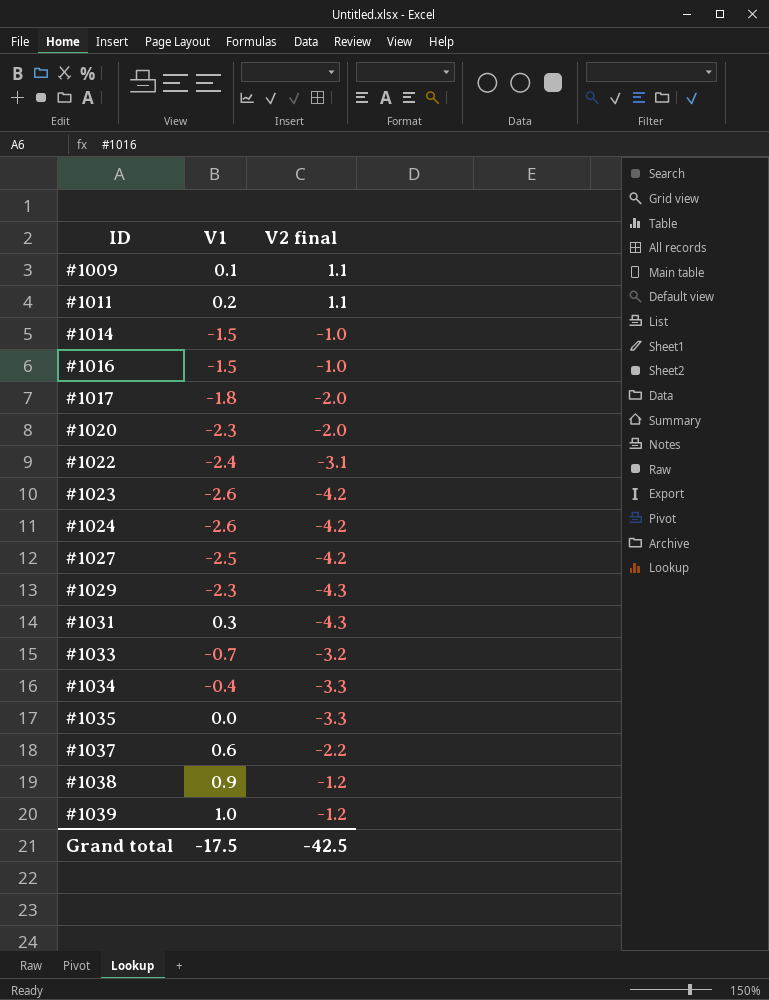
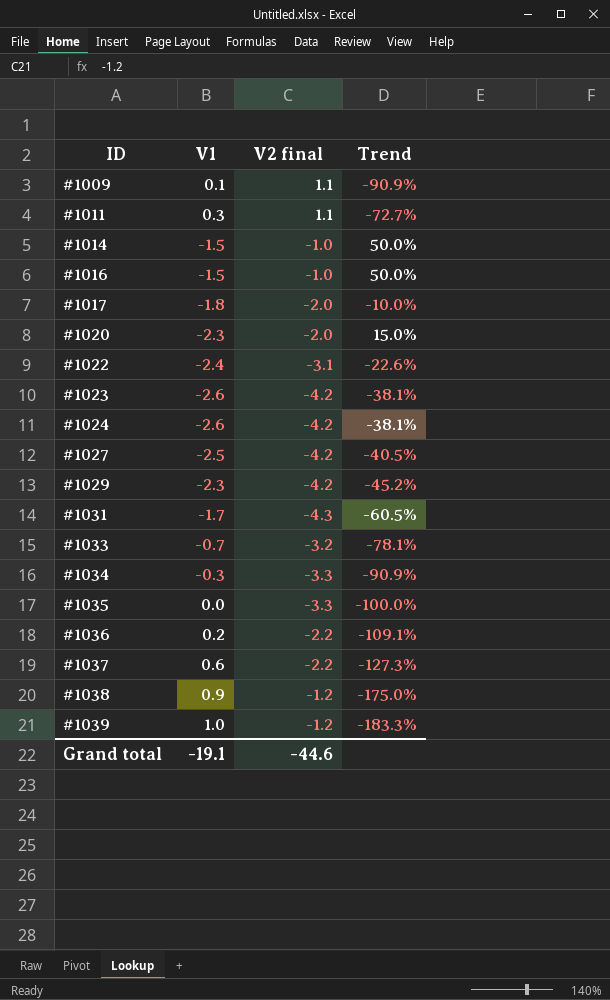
column Trend | formula: none -> ([V1] - [V2 final]) / [V2 final]
#1011 | V1: 0.2 -> 0.3
#1029 | V2 final: -4.3 -> -4.2
#1031 | V1: 0.3 -> -1.7
#1034 | V1: -0.4 -> -0.3
row #1036: none -> 0.2 | -2.2 | -109.1%
Grand total | V1: -17.5 -> -19.1
Grand total | V2 final: -42.5 -> -44.6

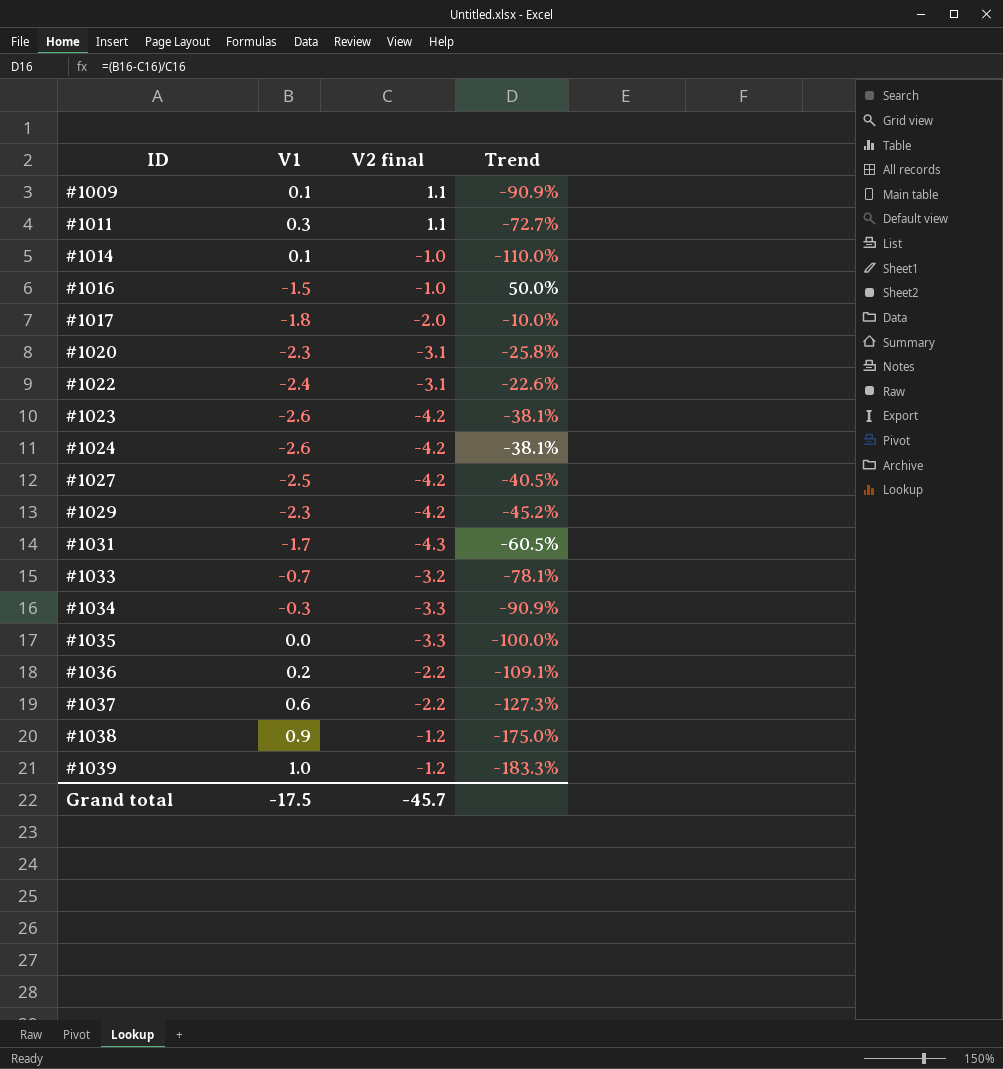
#1014 | V1: -1.5 -> 0.1
#1014 | Trend: 50.0% -> -110.0%
#1020 | V2 final: -2.0 -> -3.1
#1020 | Trend: 15.0% -> -25.8%
Grand total | V1: -19.1 -> -17.5
Grand total | V2 final: -44.6 -> -45.7

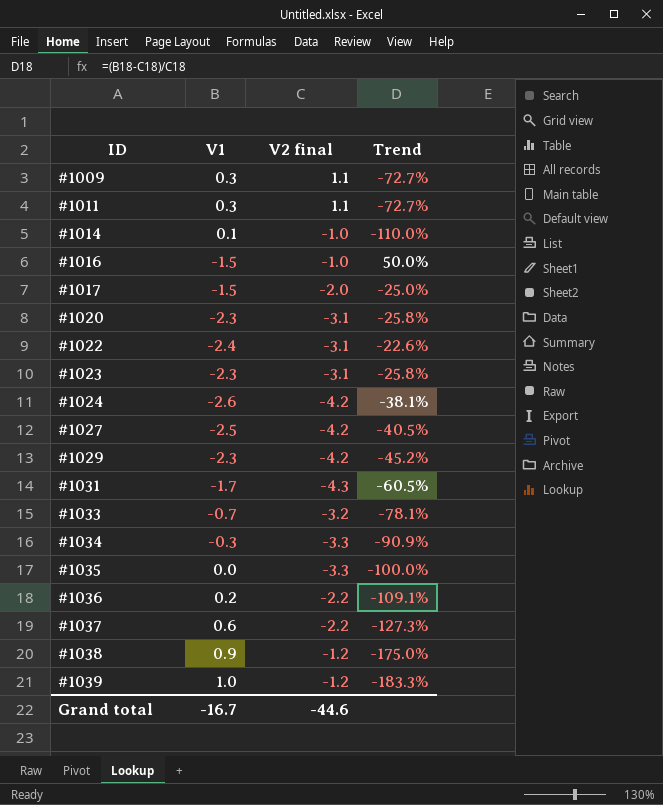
#1009 | V1: 0.1 -> 0.3
#1009 | Trend: -90.9% -> -72.7%
#1017 | V1: -1.8 -> -1.5
#1017 | Trend: -10.0% -> -25.0%
#1023 | V1: -2.6 -> -2.3
#1023 | V2 final: -4.2 -> -3.1
#1023 | Trend: -38.1% -> -25.8%
Grand total | V1: -17.5 -> -16.7
Grand total | V2 final: -45.7 -> -44.6

